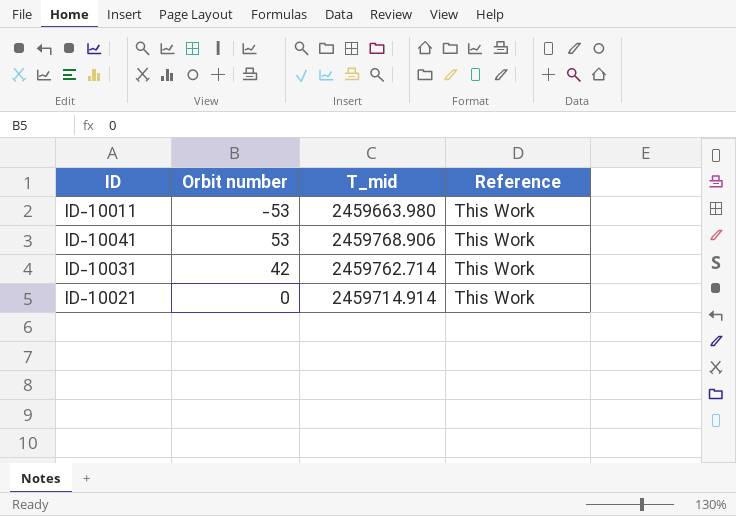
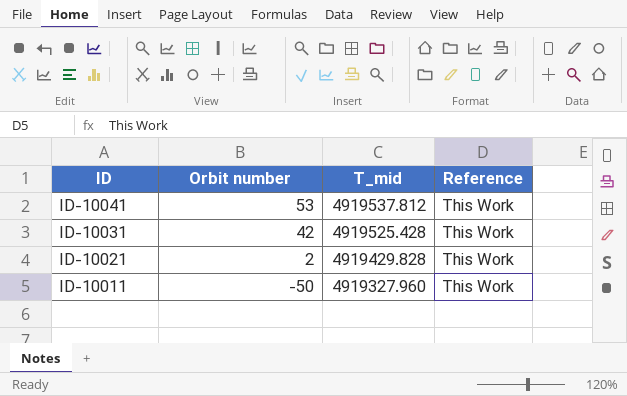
row order: none -> ID descending
ID-10041 | T_mid: 2459768.906 -> 4919537.812
ID-10031 | T_mid: 2459762.714 -> 4919525.428
ID-10021 | Orbit number: 0 -> 2
ID-10021 | T_mid: 2459714.914 -> 4919429.828
ID-10011 | Orbit number: -53 -> -50
ID-10011 | T_mid: 2459663.980 -> 4919327.960

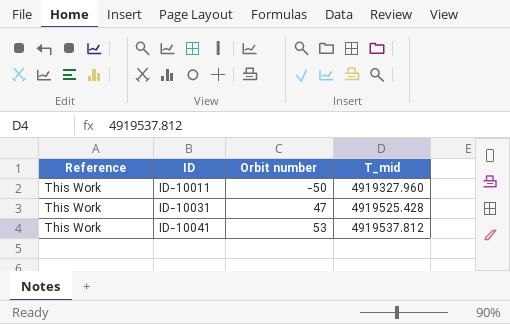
row order: ID descending -> ID ascending
column Reference | position: 4 -> 1
row ID-10021: 2 | 4919429.828 | This Work -> none
ID-10031 | Orbit number: 42 -> 47

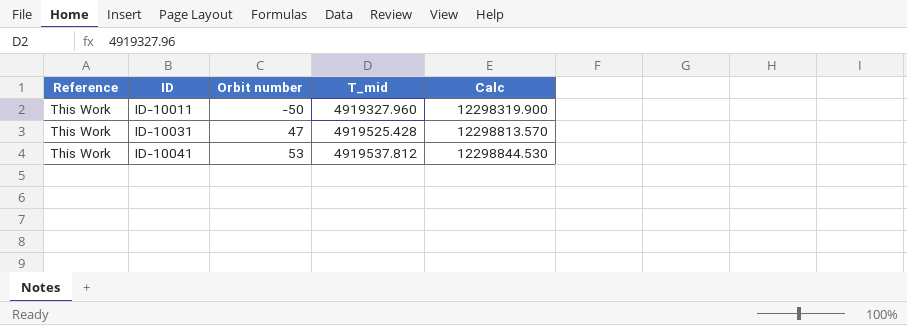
column Calc | formula: none -> [T_mid] * 2.5

